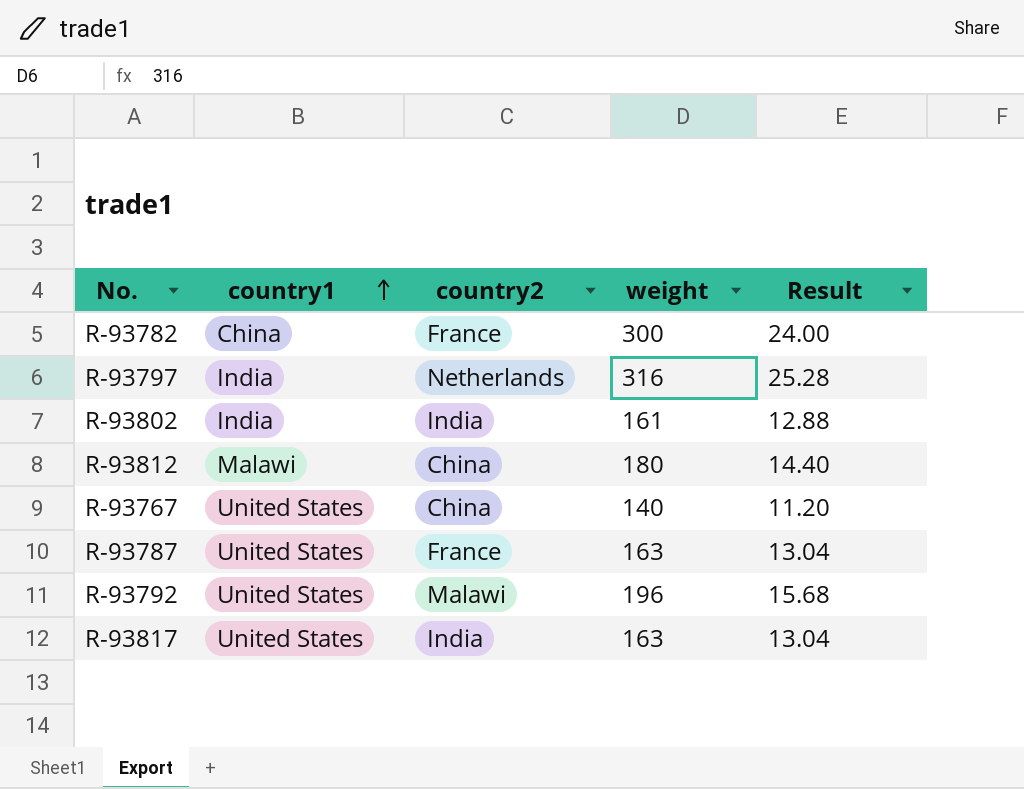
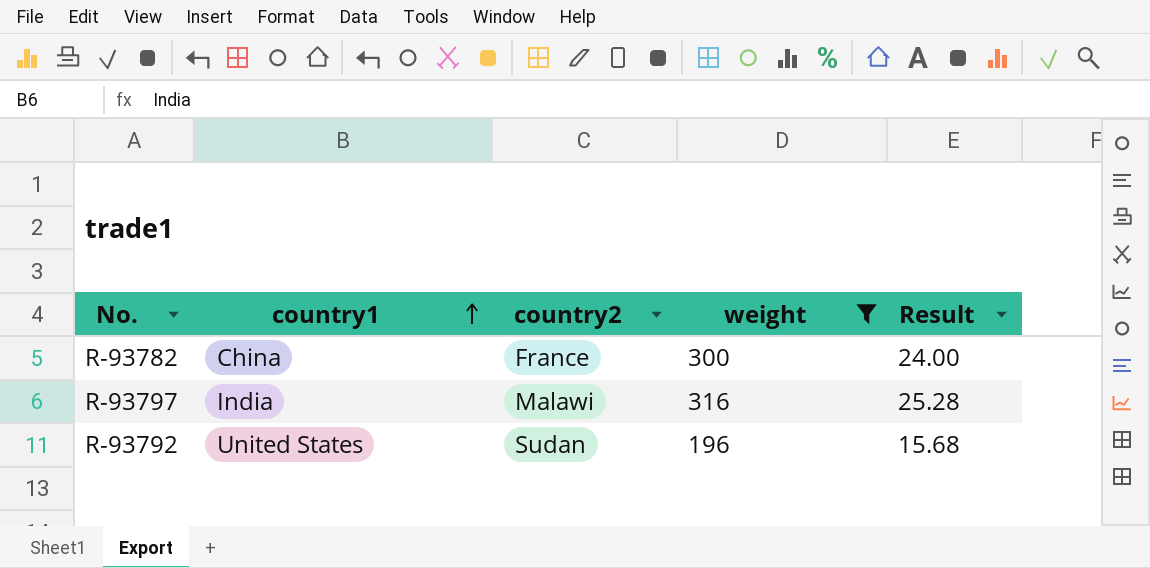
filter: none -> weight >= 196
R-93797 | country2: Netherlands -> Malawi
R-93792 | country2: Malawi -> Sudan

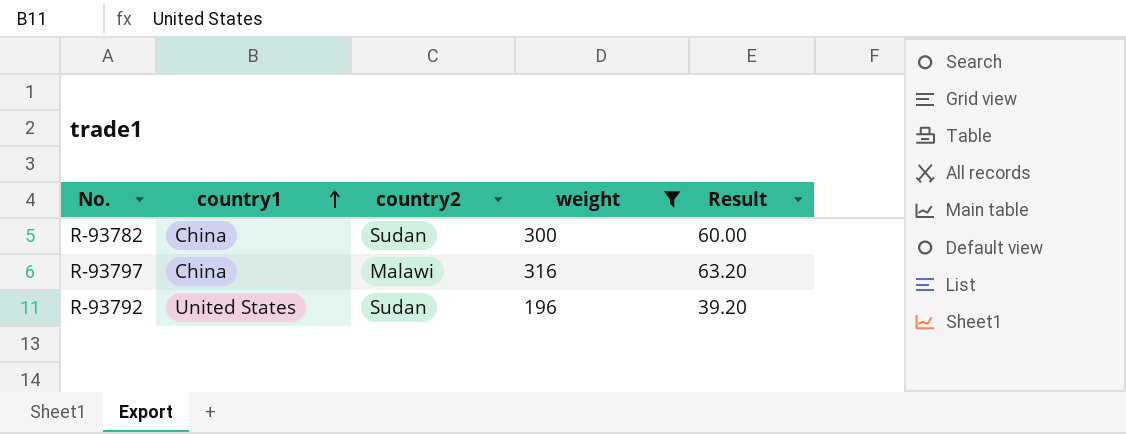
column Result | formula: [weight] * 0.08 -> [weight] * 0.2
R-93782 | country2: France -> Sudan
R-93797 | country1: India -> China

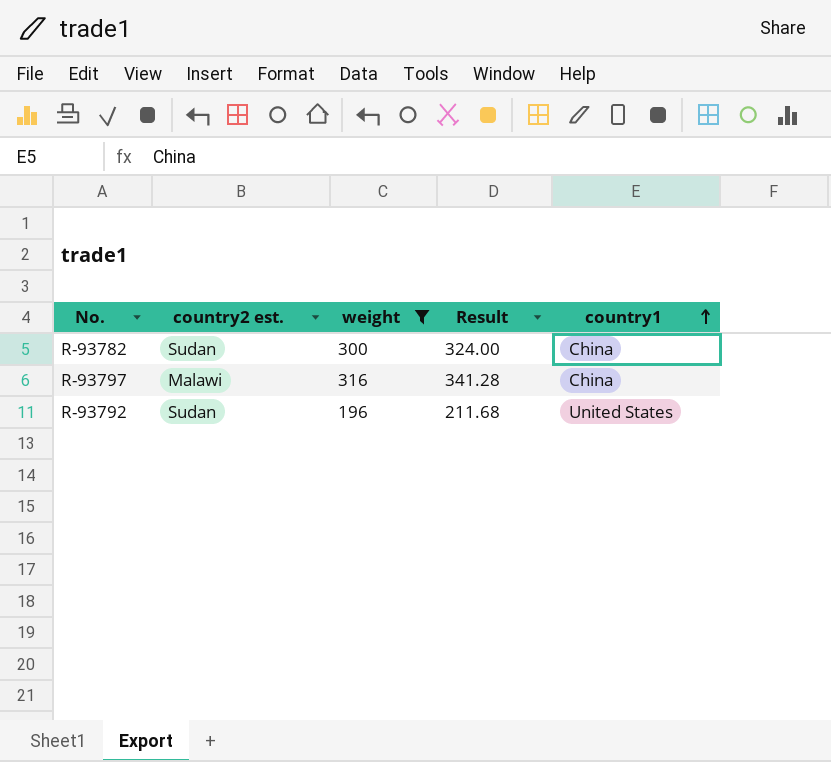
column name: country2 -> country2 est.
column Result | formula: [weight] * 0.2 -> [weight] * 1.08
column country1 | position: 2 -> 5

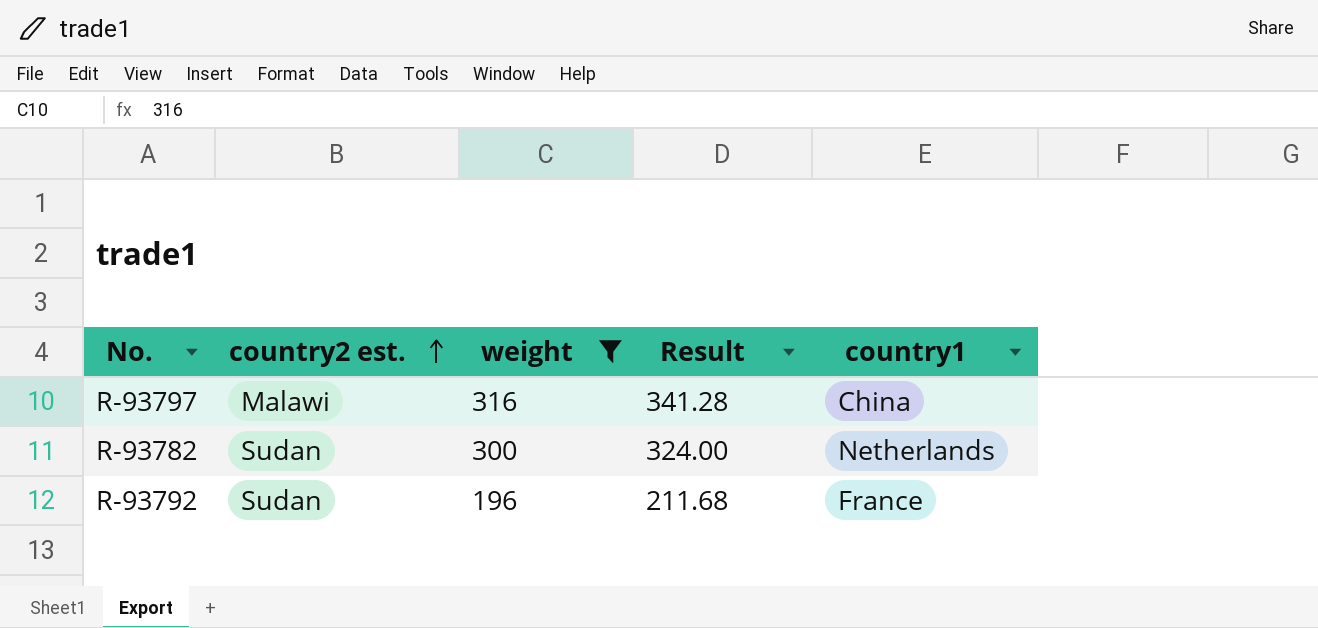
row order: country1 ascending -> country2 est. ascending
R-93782 | country1: China -> Netherlands
R-93792 | country1: United States -> France

